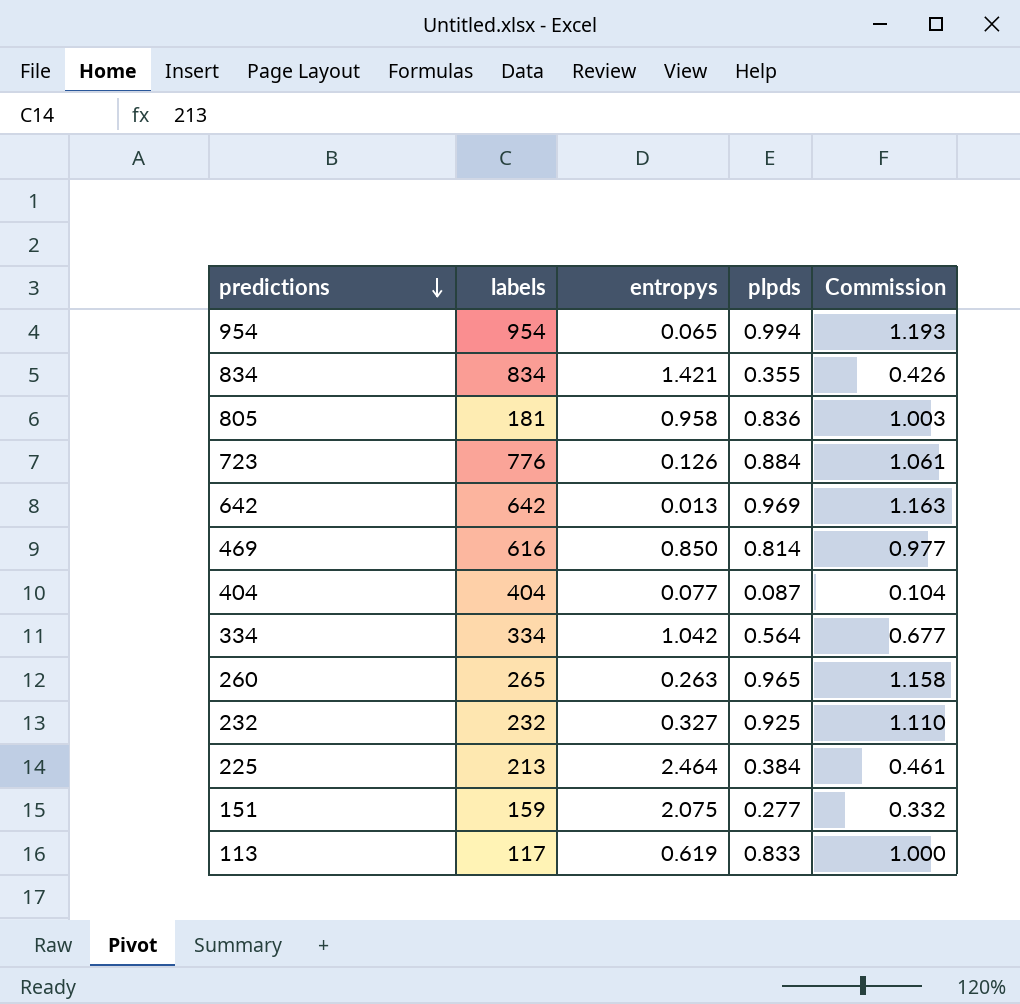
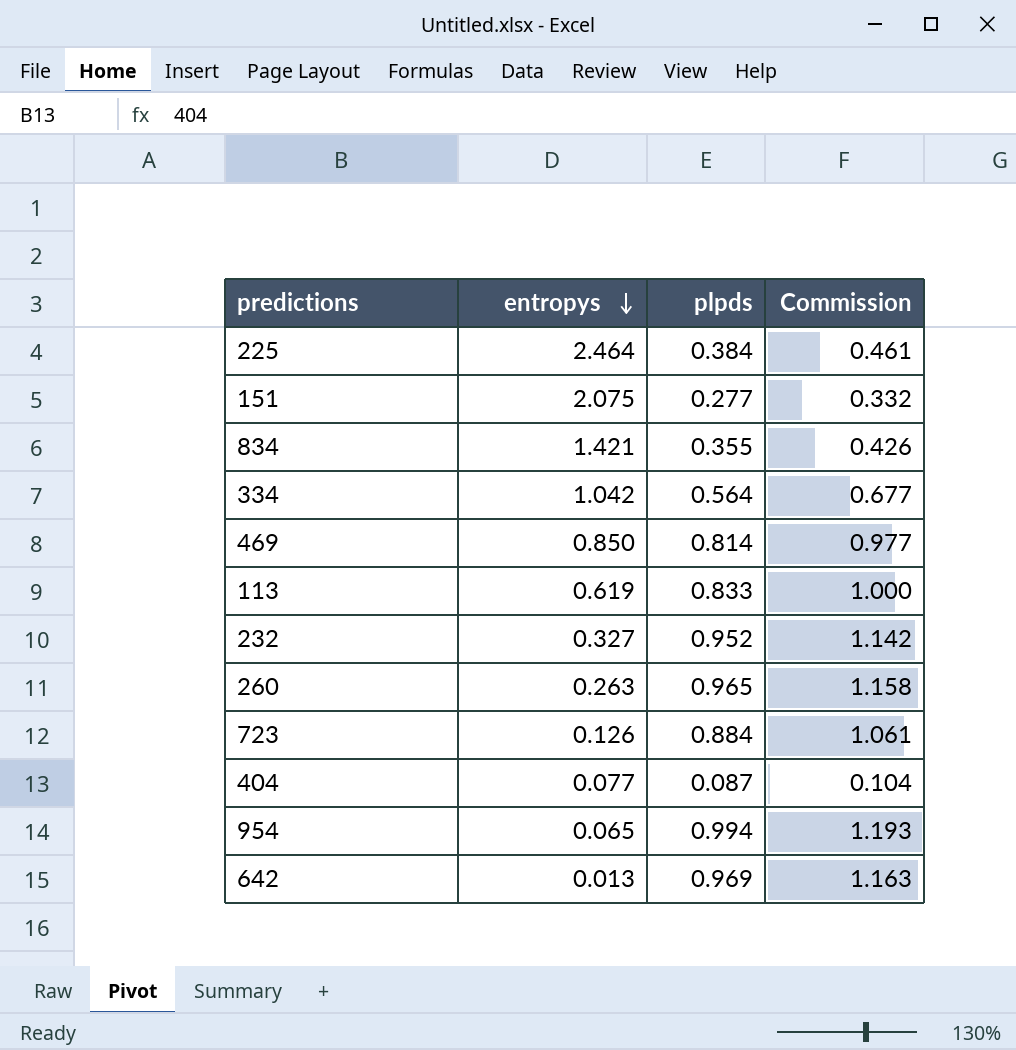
row order: predictions descending -> entropys descending
column labels | position: 2 -> none
row 805: 181 | 0.958 | 0.836 | 1.003 -> none
232 | plpds: 0.925 -> 0.952
232 | Commission: 1.110 -> 1.142

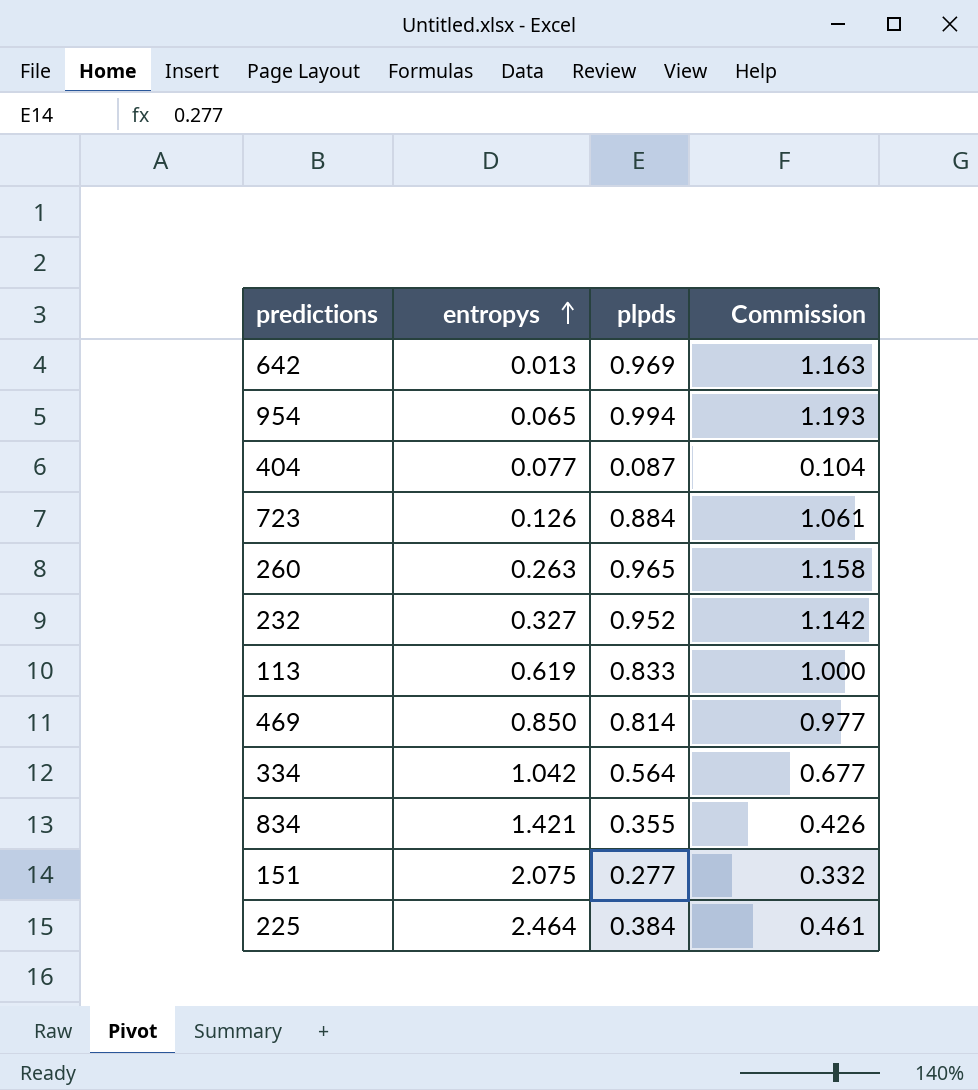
row order: entropys descending -> entropys ascending

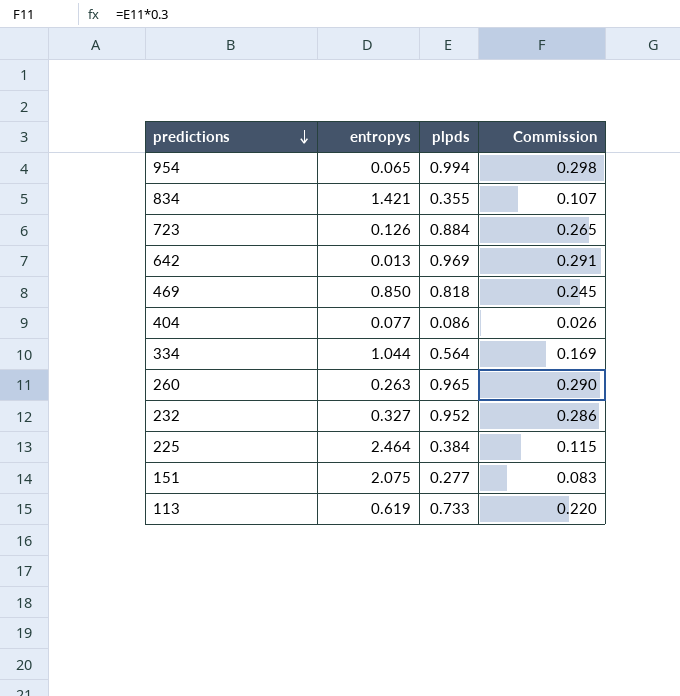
row order: entropys ascending -> predictions descending
column Commission | formula: [plpds] * 1.2 -> [plpds] * 0.3
469 | plpds: 0.814 -> 0.818
404 | plpds: 0.087 -> 0.086
334 | entropys: 1.042 -> 1.044
113 | plpds: 0.833 -> 0.733

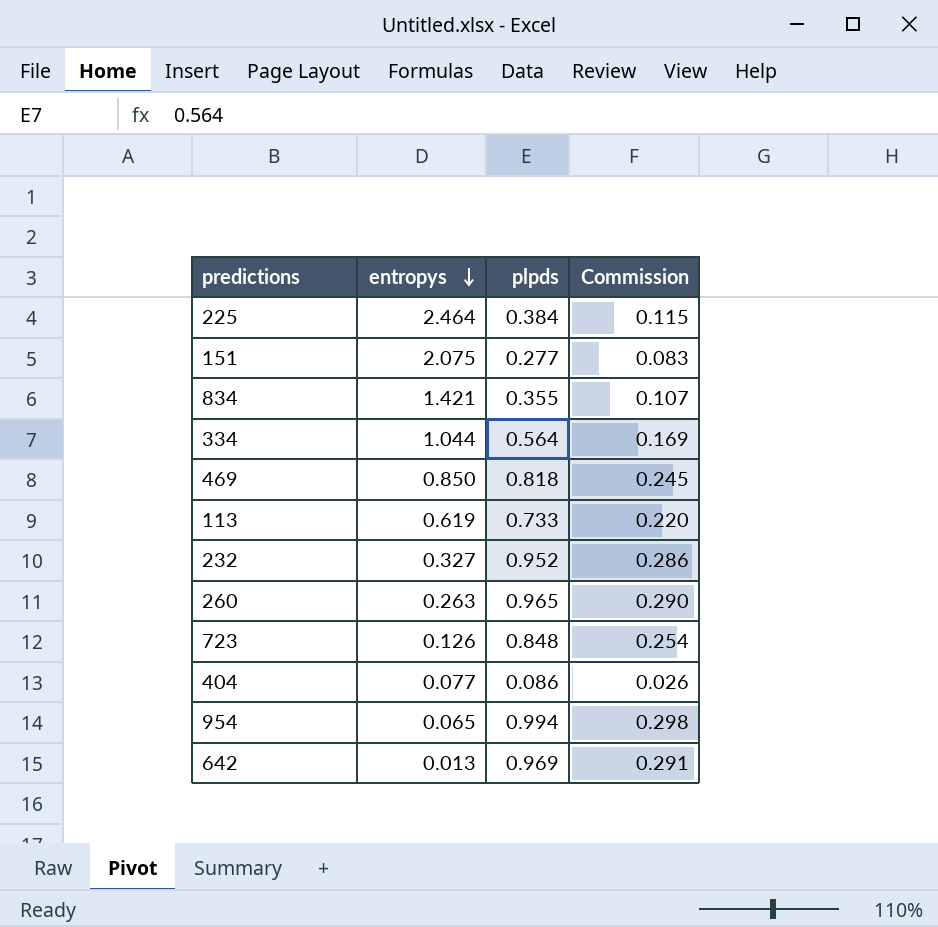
row order: predictions descending -> entropys descending
723 | plpds: 0.884 -> 0.848
723 | Commission: 0.265 -> 0.254

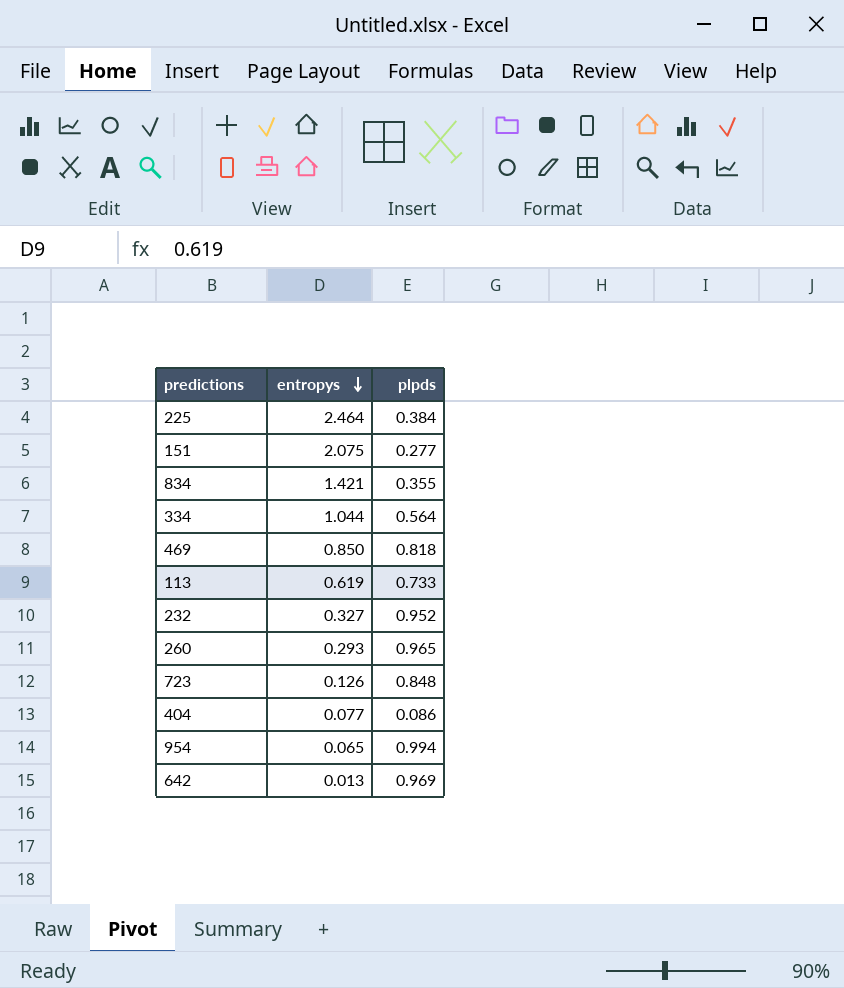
column Commission | formula: [plpds] * 0.3 -> none
260 | entropys: 0.263 -> 0.293

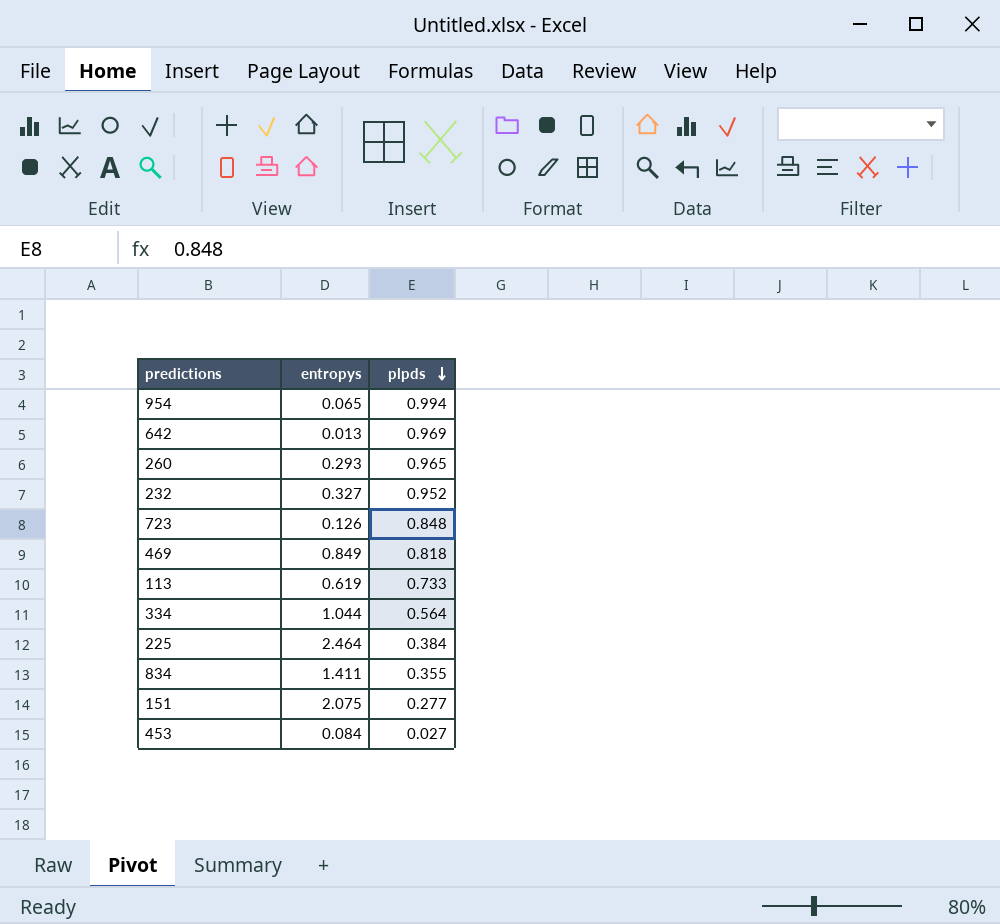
row order: entropys descending -> plpds descending
row 404: 0.077 | 0.086 -> none
469 | entropys: 0.850 -> 0.849
834 | entropys: 1.421 -> 1.411
row 453: none -> 0.084 | 0.027

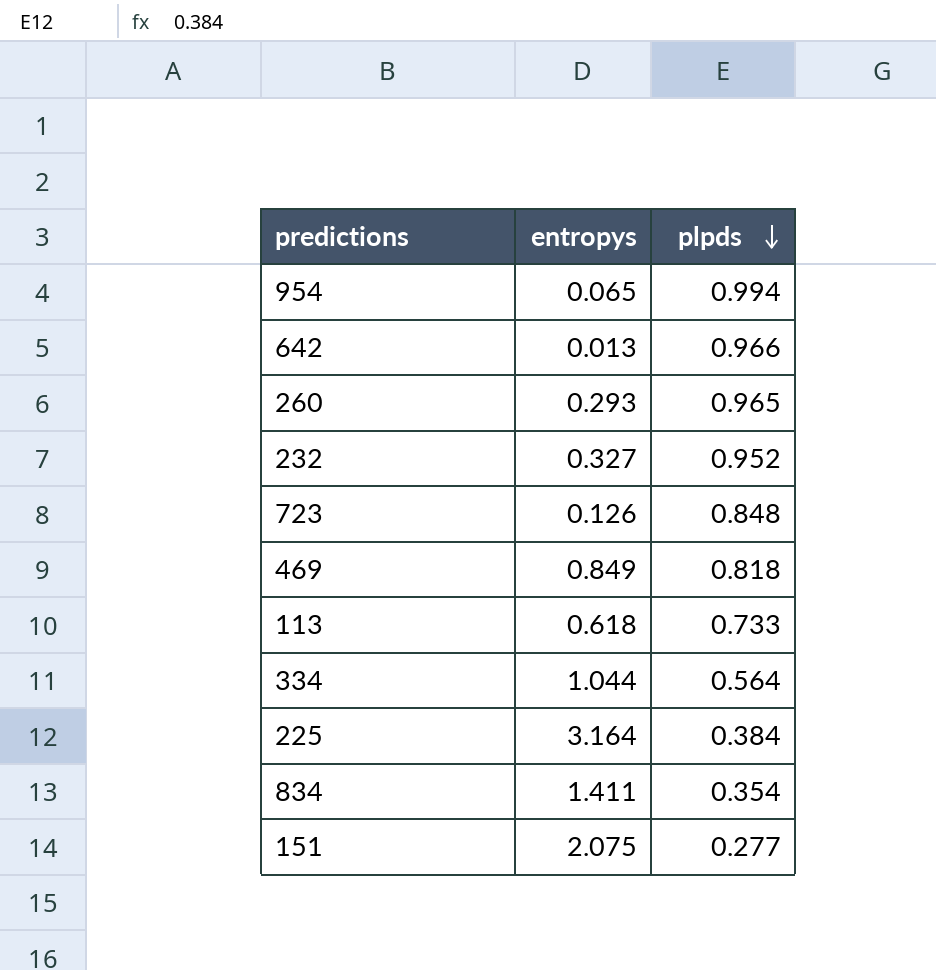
row 453: 0.084 | 0.027 -> none
642 | plpds: 0.969 -> 0.966
113 | entropys: 0.619 -> 0.618
225 | entropys: 2.464 -> 3.164
834 | plpds: 0.355 -> 0.354

